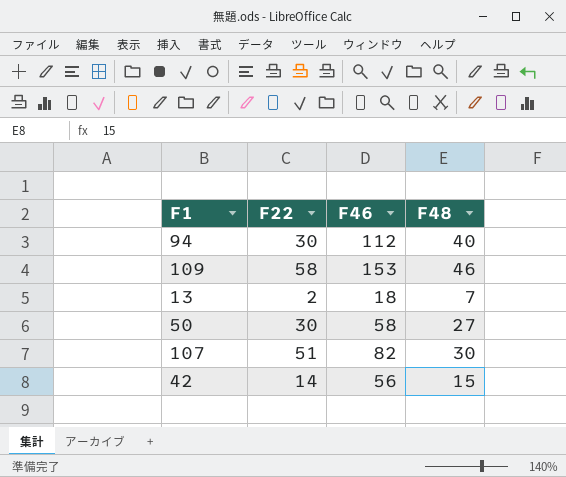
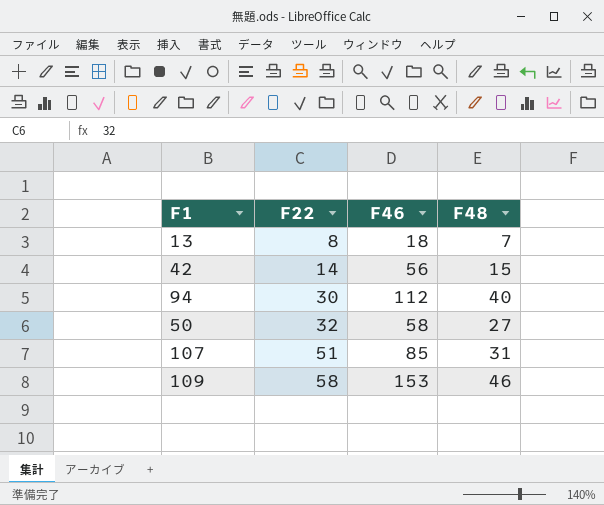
row order: none -> F22 ascending
13 | F22: 2 -> 8
50 | F22: 30 -> 32
107 | F46: 82 -> 85
107 | F48: 30 -> 31

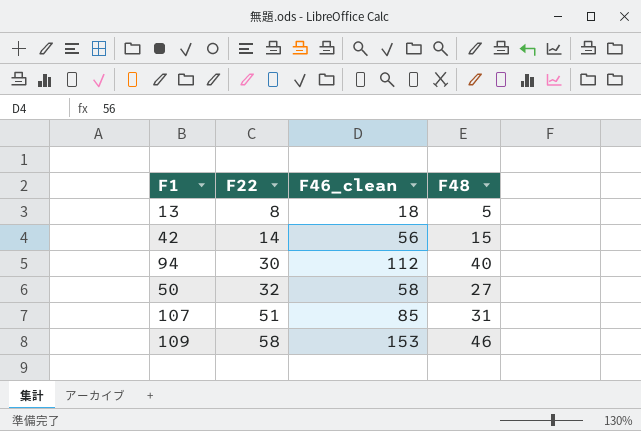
column name: F46 -> F46_clean
13 | F48: 7 -> 5

